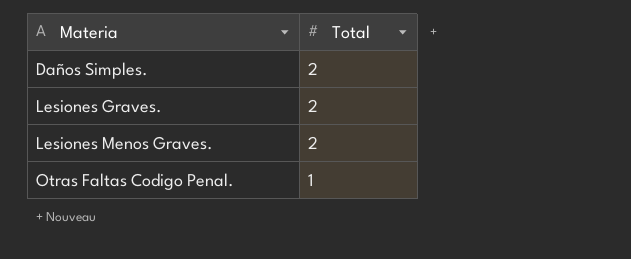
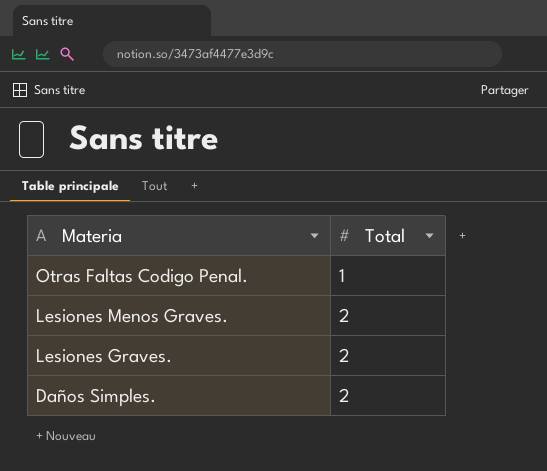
row order: Materia ascending -> Materia descending

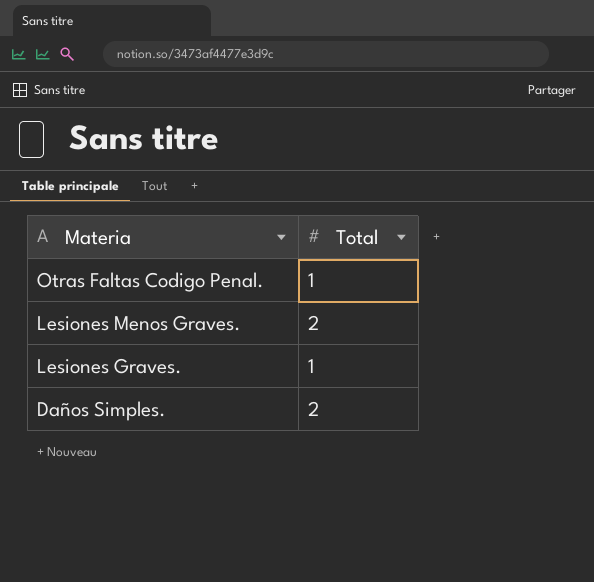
Lesiones Graves. | Total: 2 -> 1

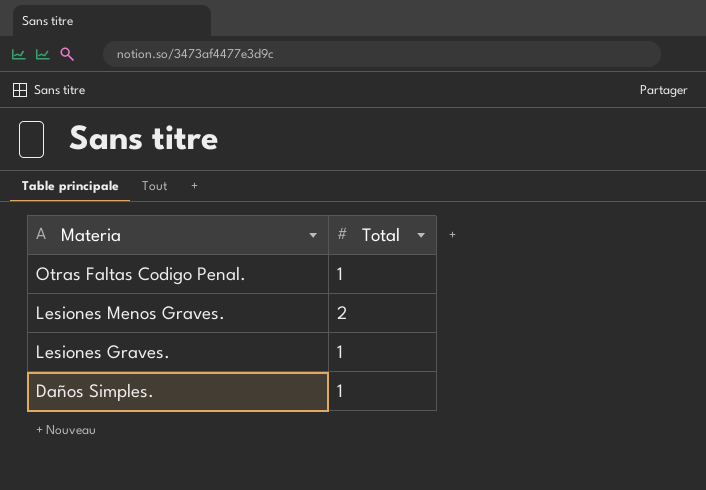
Daños Simples. | Total: 2 -> 1

